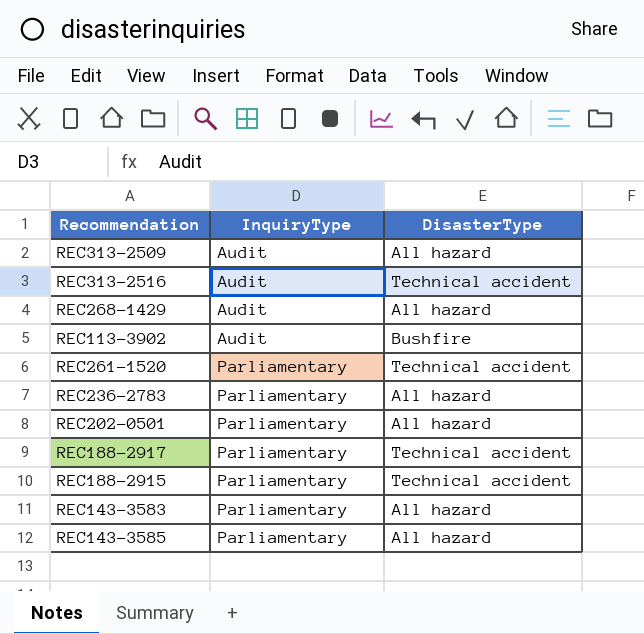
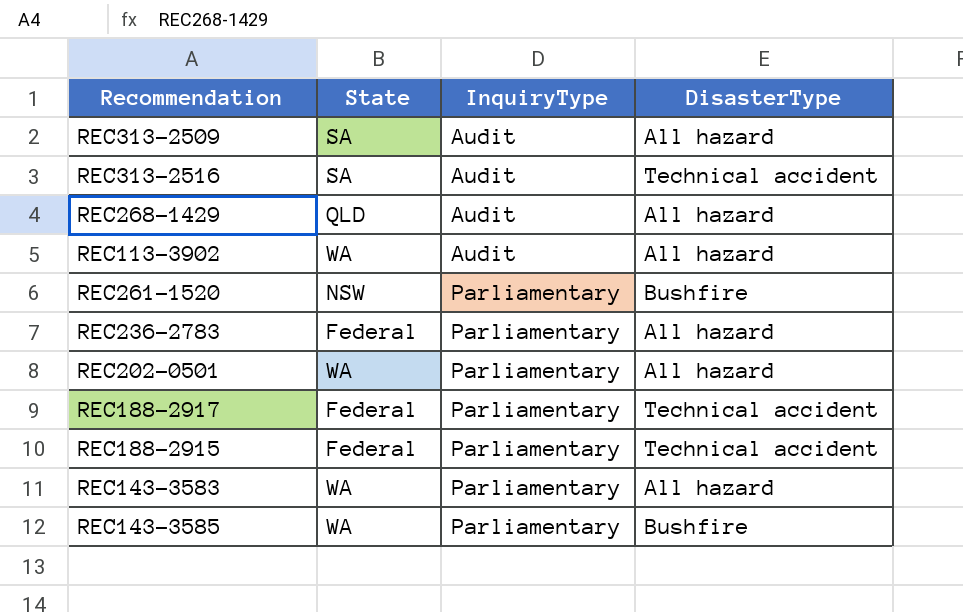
column State | position: none -> 2
REC113-3902 | DisasterType: Bushfire -> All hazard
REC261-1520 | DisasterType: Technical accident -> Bushfire
REC143-3585 | DisasterType: All hazard -> Bushfire

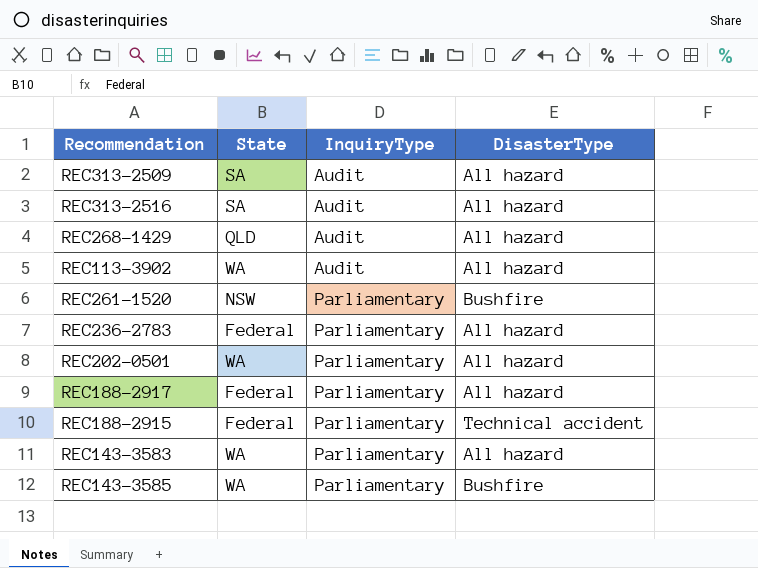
REC313-2516 | DisasterType: Technical accident -> All hazard
REC188-2917 | DisasterType: Technical accident -> All hazard

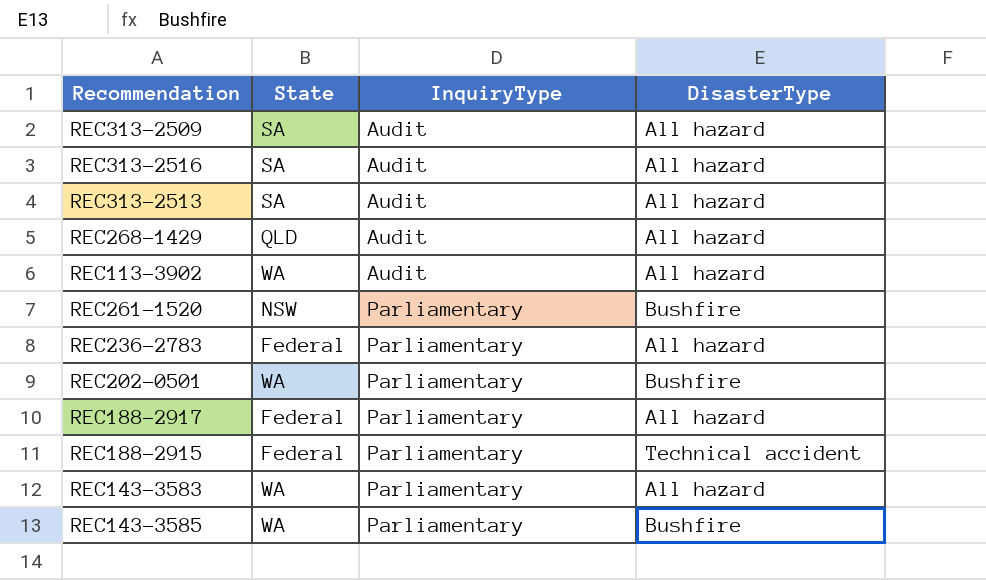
row REC313-2513: none -> SA | Audit | All hazard
REC202-0501 | DisasterType: All hazard -> Bushfire

